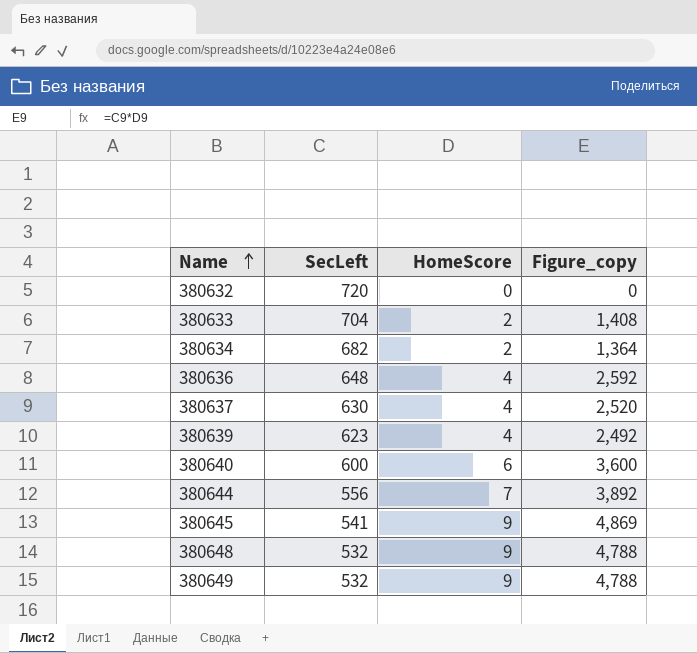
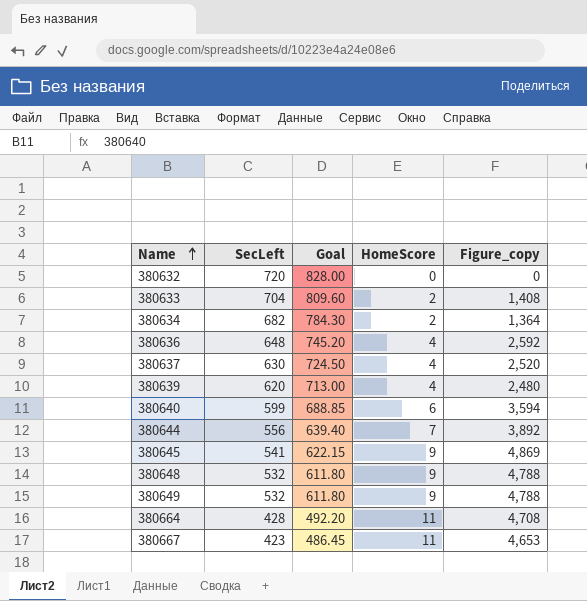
column Goal | formula: none -> [SecLeft] * 1.15
380639 | SecLeft: 623 -> 620
380639 | Figure_copy: 2,492 -> 2,480
380640 | SecLeft: 600 -> 599
380640 | Figure_copy: 3,600 -> 3,594
row 380664: none -> 428 | 492.20 | 11 | 4,708
row 380667: none -> 423 | 486.45 | 11 | 4,653

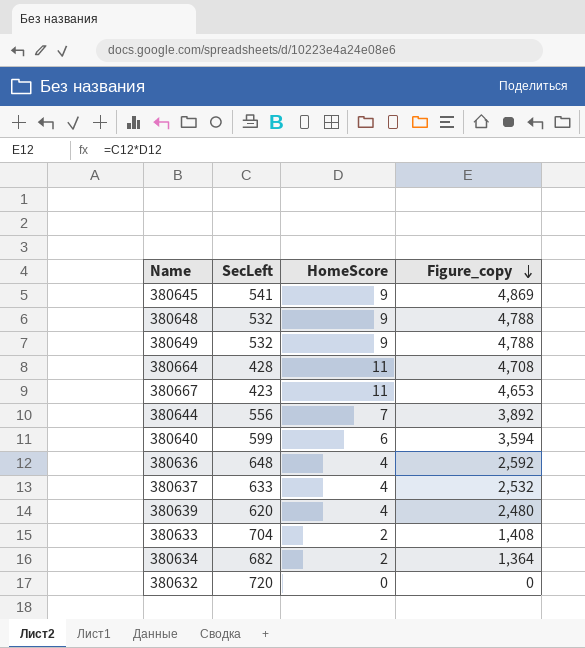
row order: Name ascending -> Figure_copy descending
column Goal | formula: [SecLeft] * 1.15 -> none
380637 | SecLeft: 630 -> 633
380637 | Figure_copy: 2,520 -> 2,532

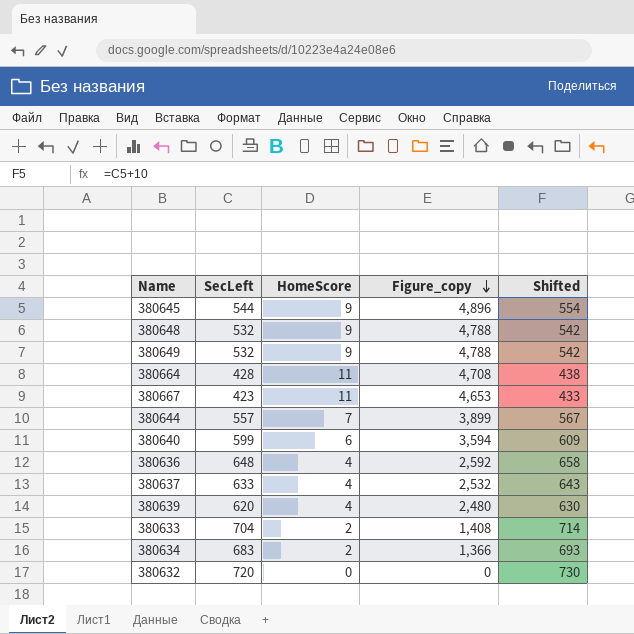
column Shifted | formula: none -> [SecLeft] + 10
380645 | SecLeft: 541 -> 544
380645 | Figure_copy: 4,869 -> 4,896
380644 | SecLeft: 556 -> 557
380644 | Figure_copy: 3,892 -> 3,899
380634 | SecLeft: 682 -> 683
380634 | Figure_copy: 1,364 -> 1,366

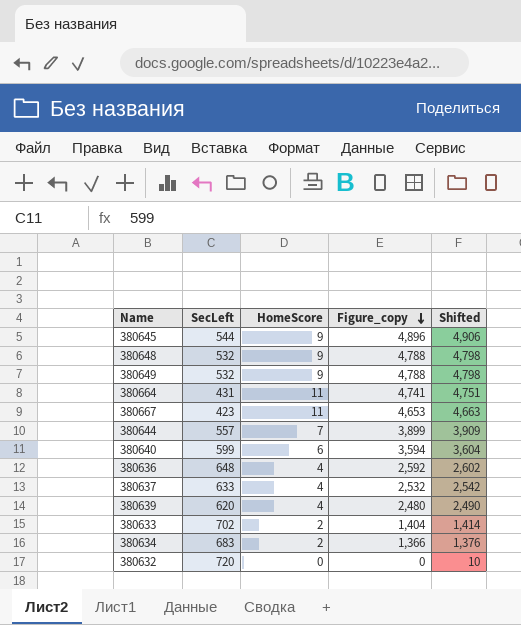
column Shifted | formula: [SecLeft] + 10 -> [Figure_copy] + 10
380664 | SecLeft: 428 -> 431
380664 | Figure_copy: 4,708 -> 4,741
380633 | SecLeft: 704 -> 702
380633 | Figure_copy: 1,408 -> 1,404

